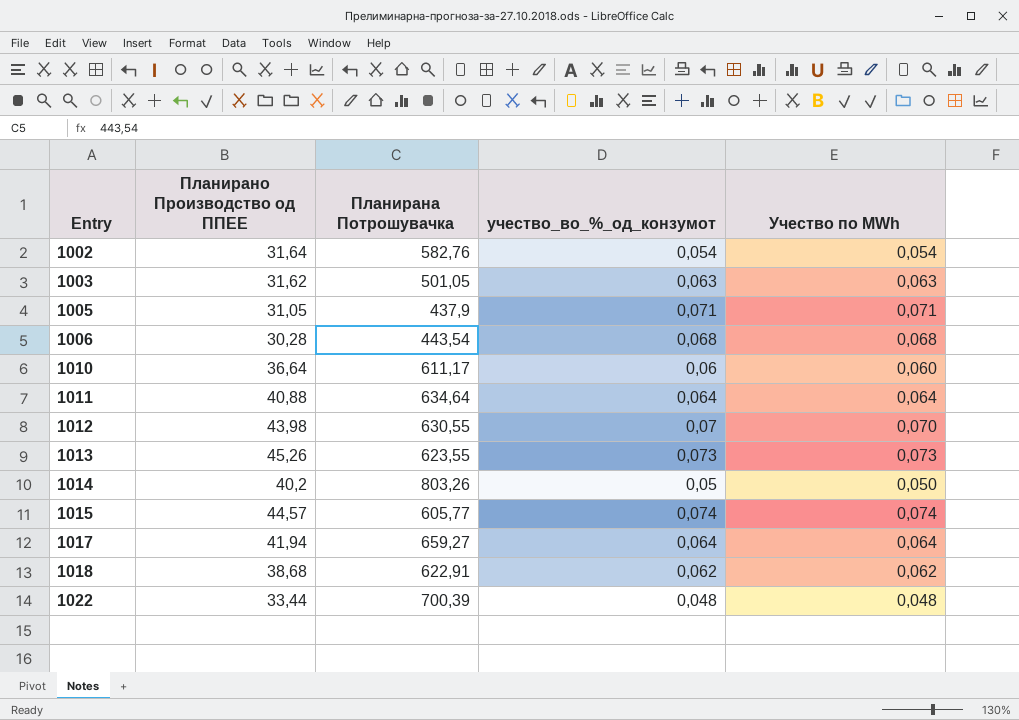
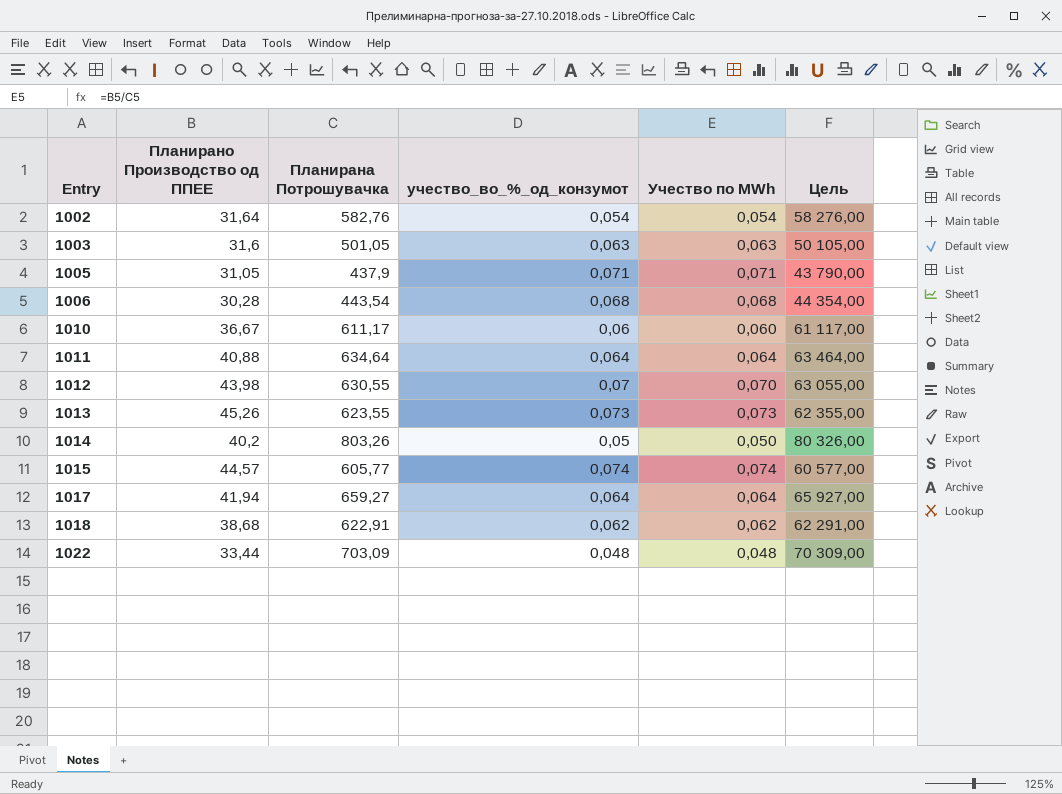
column Цель | formula: none -> [Планирана Потрошувачка] * 100
1003 | Планирано Производство од ППЕЕ: 31,62 -> 31,6
1010 | Планирано Производство од ППЕЕ: 36,64 -> 36,67
1022 | Планирана Потрошувачка: 700,39 -> 703,09

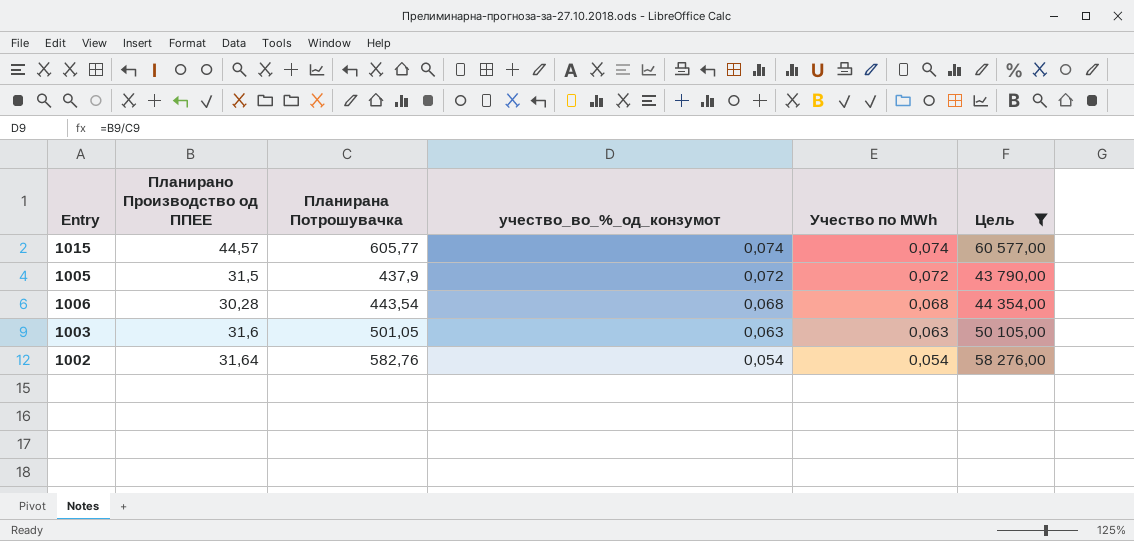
filter: none -> Цель <= 60 577,00
row order: Entry ascending -> учество_во_%_од_конзумот descending
1005 | Планирано Производство од ППЕЕ: 31,05 -> 31,5
1005 | учество_во_%_од_конзумот: 0,071 -> 0,072
1005 | Учество по MWh: 0,071 -> 0,072

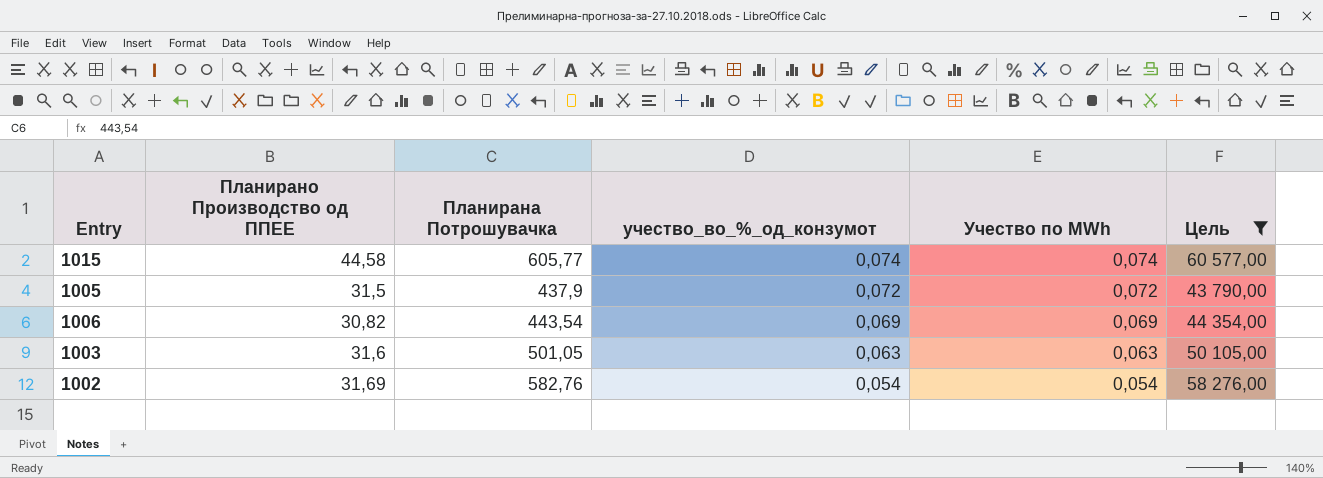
1015 | Планирано Производство од ППЕЕ: 44,57 -> 44,58
1006 | Планирано Производство од ППЕЕ: 30,28 -> 30,82
1006 | учество_во_%_од_конзумот: 0,068 -> 0,069
1006 | Учество по MWh: 0,068 -> 0,069
1002 | Планирано Производство од ППЕЕ: 31,64 -> 31,69

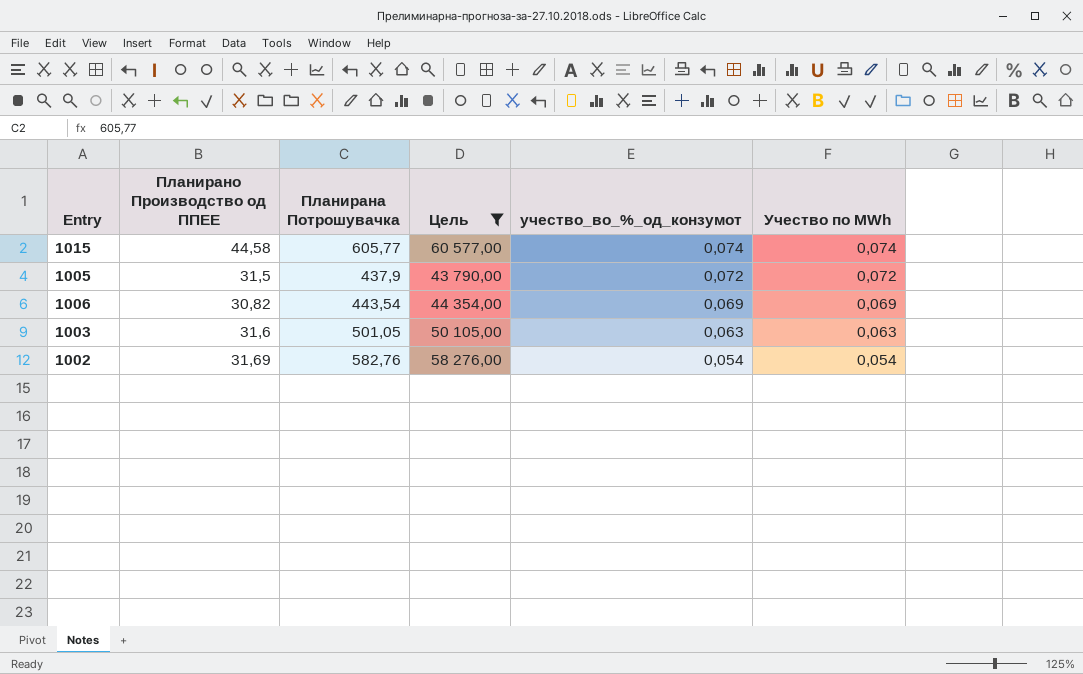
column Цель | position: 6 -> 4

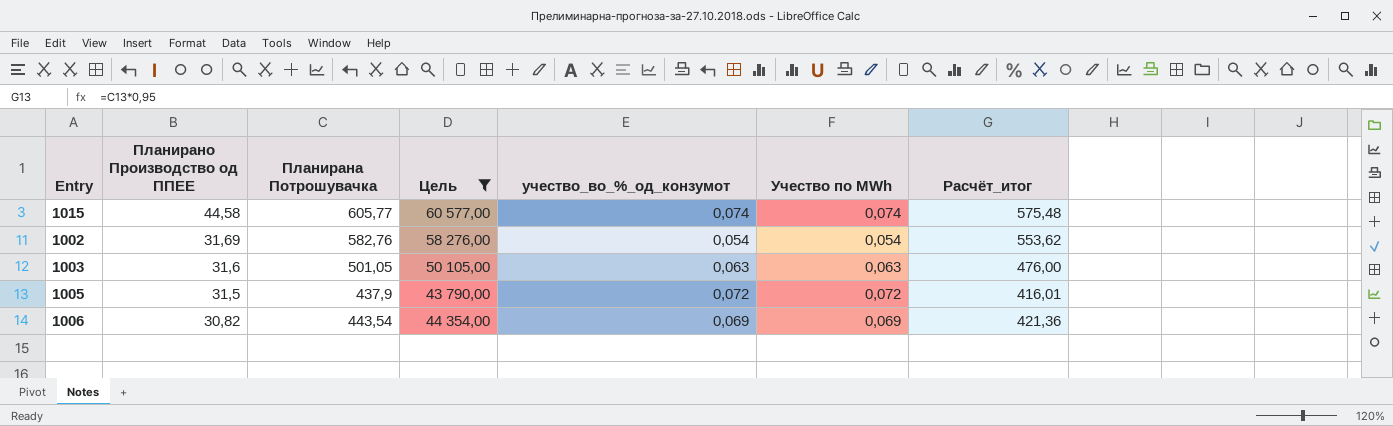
row order: учество_во_%_од_конзумот descending -> Планирано Производство од ППЕЕ descending
column Расчёт_итог | formula: none -> [Планирана Потрошувачка] * 0,95

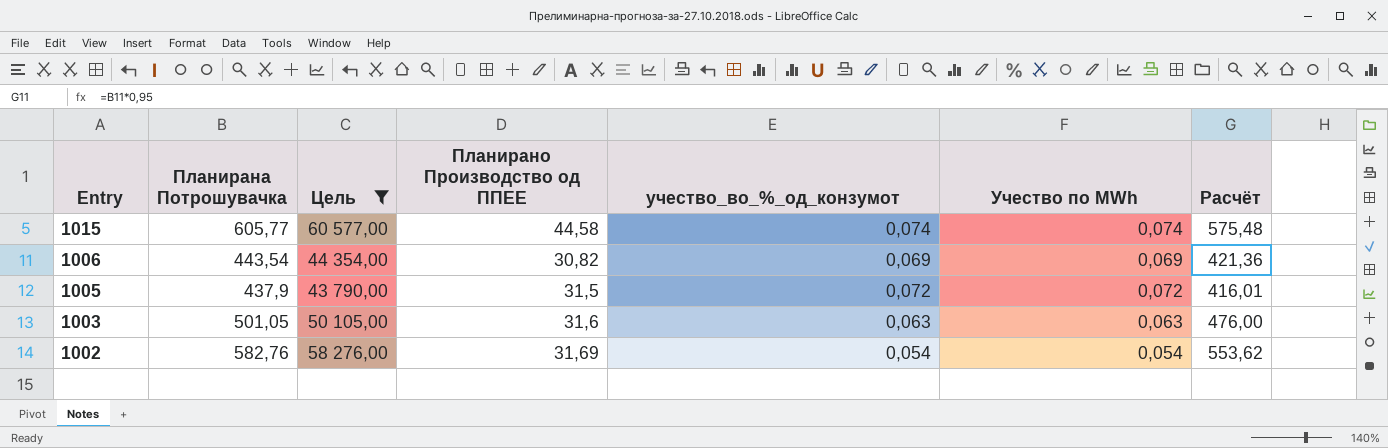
row order: Планирано Производство од ППЕЕ descending -> Entry descending
column Планирано Производство од ППЕЕ | position: 2 -> 4
column name: Расчёт_итог -> Расчёт

